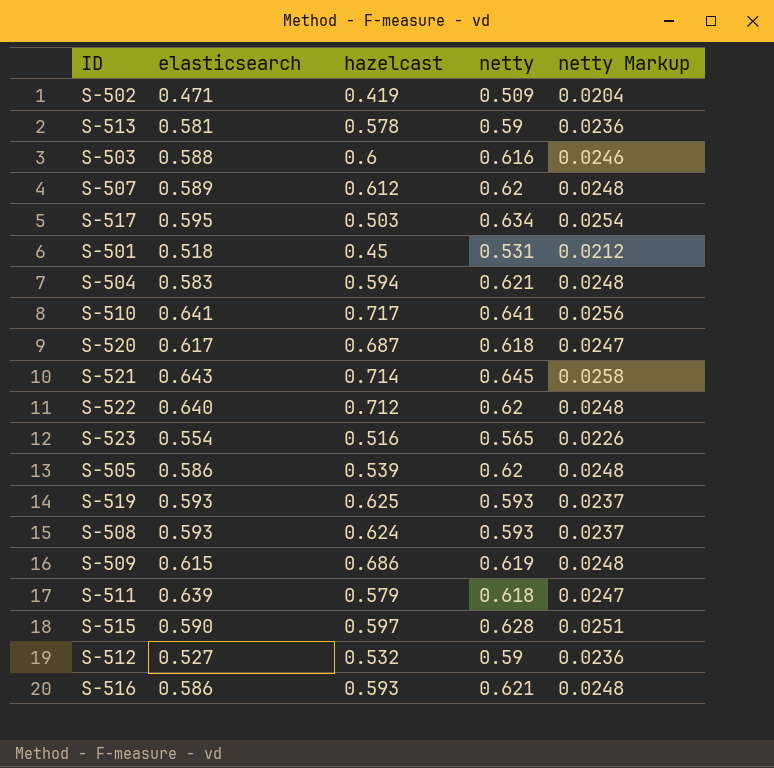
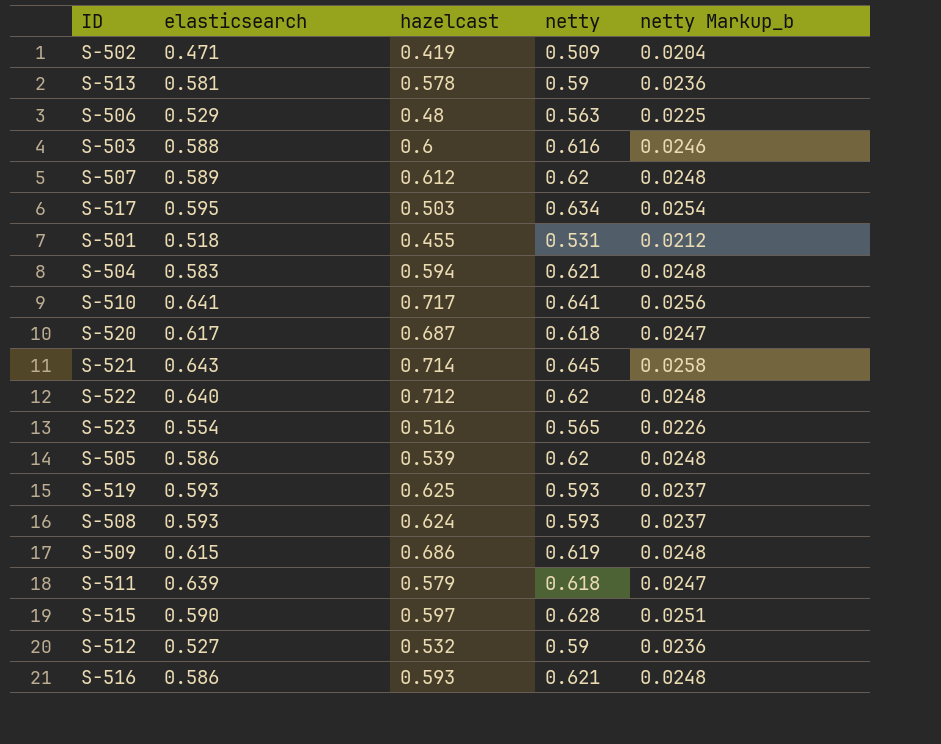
column name: netty Markup -> netty Markup_b
row S-506: none -> 0.529 | 0.48 | 0.563 | 0.0225
S-501 | hazelcast: 0.45 -> 0.455

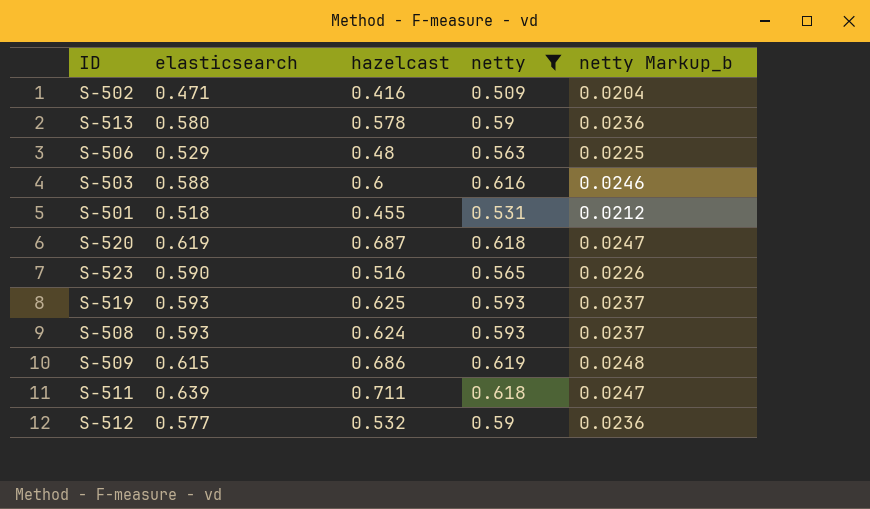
filter: none -> netty <= 0.619
S-502 | hazelcast: 0.419 -> 0.416
S-513 | elasticsearch: 0.581 -> 0.580
S-520 | elasticsearch: 0.617 -> 0.619
S-523 | elasticsearch: 0.554 -> 0.590
S-511 | hazelcast: 0.579 -> 0.711
S-512 | elasticsearch: 0.527 -> 0.577

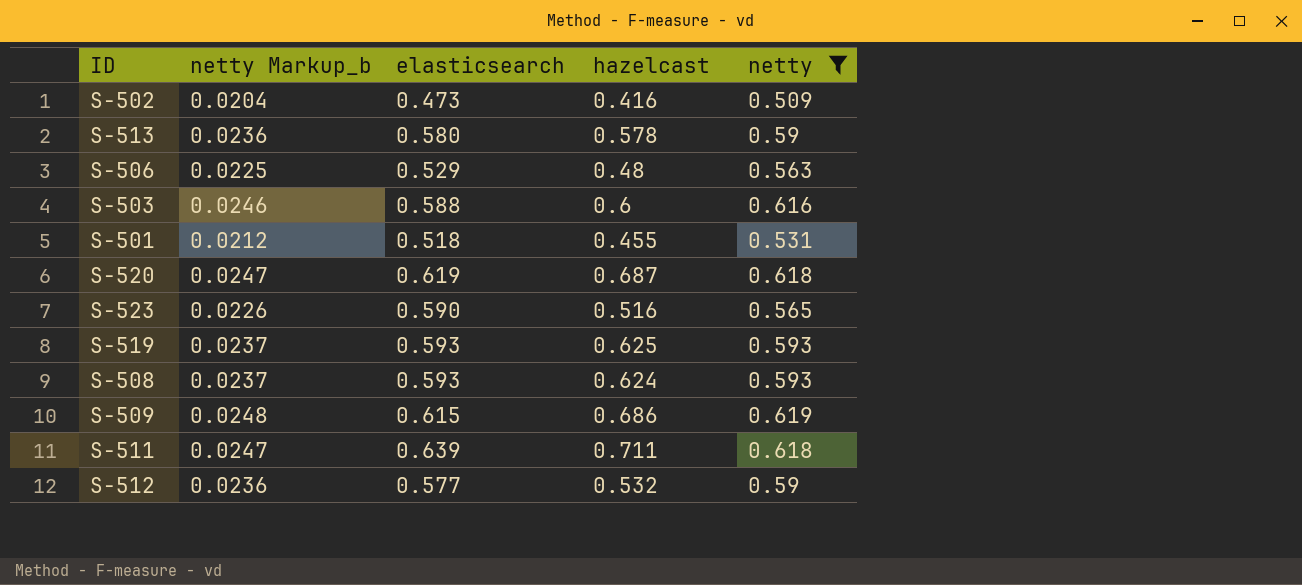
column netty Markup_b | position: 5 -> 2
S-502 | elasticsearch: 0.471 -> 0.473

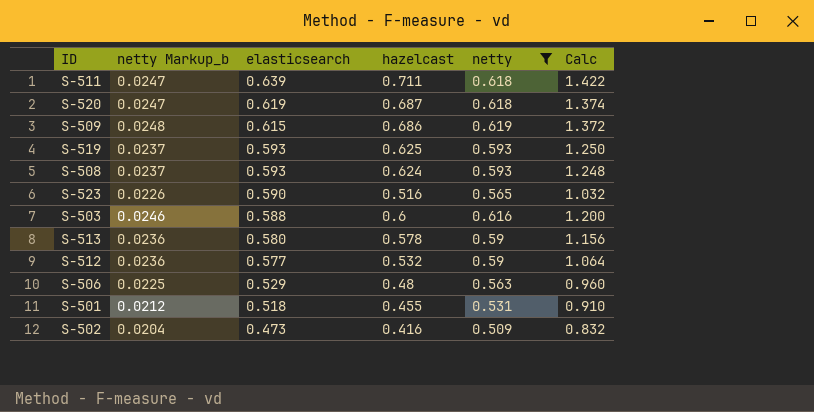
row order: none -> elasticsearch descending
column Calc | formula: none -> [hazelcast] * 2

